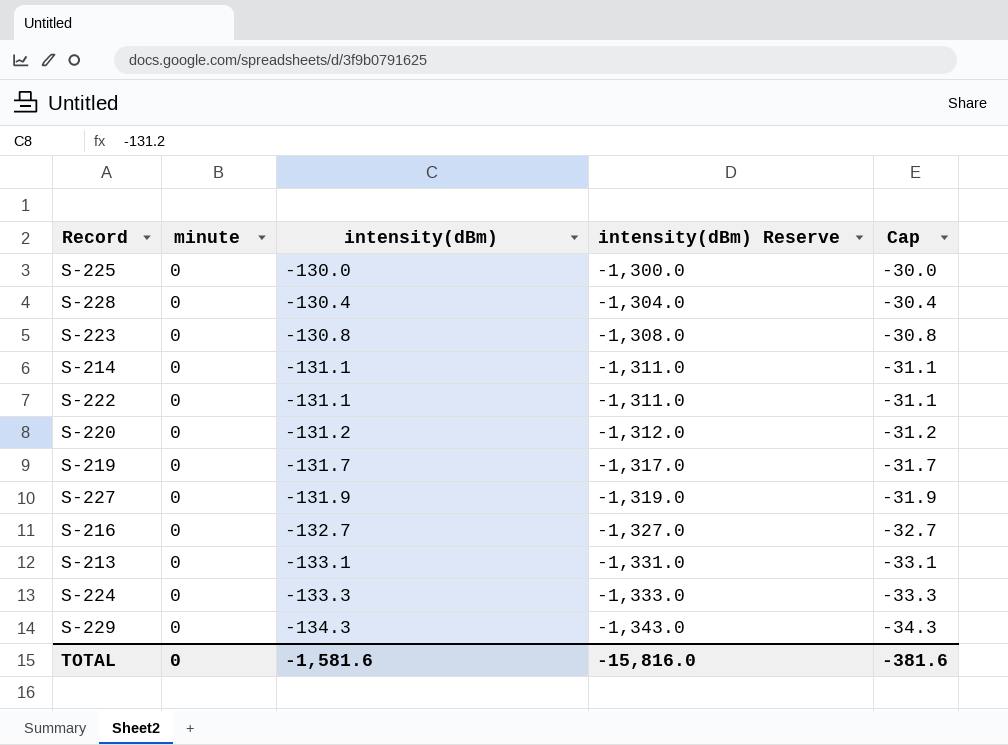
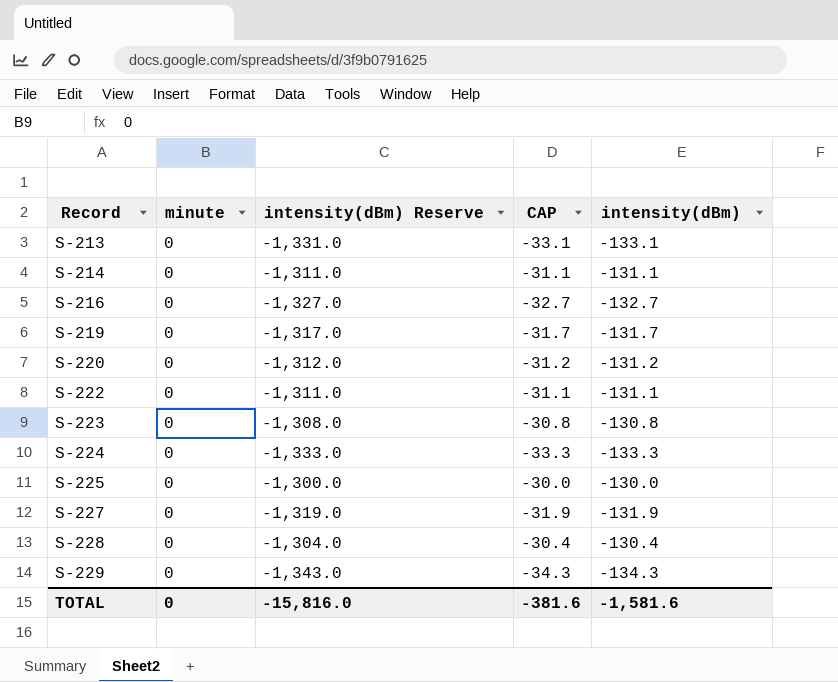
row order: intensity(dBm) descending -> Record ascending
column name: Cap -> CAP
column intensity(dBm) | position: 3 -> 5

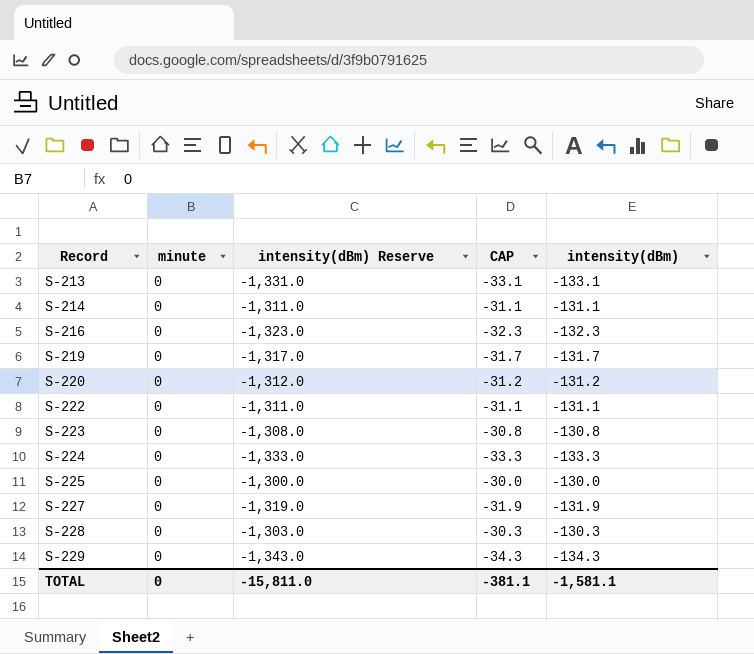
S-216 | intensity(dBm) Reserve: -1,327.0 -> -1,323.0
S-216 | CAP: -32.7 -> -32.3
S-216 | intensity(dBm): -132.7 -> -132.3
S-228 | intensity(dBm) Reserve: -1,304.0 -> -1,303.0
S-228 | CAP: -30.4 -> -30.3
S-228 | intensity(dBm): -130.4 -> -130.3
TOTAL | intensity(dBm) Reserve: -15,816.0 -> -15,811.0
TOTAL | CAP: -381.6 -> -381.1
TOTAL | intensity(dBm): -1,581.6 -> -1,581.1

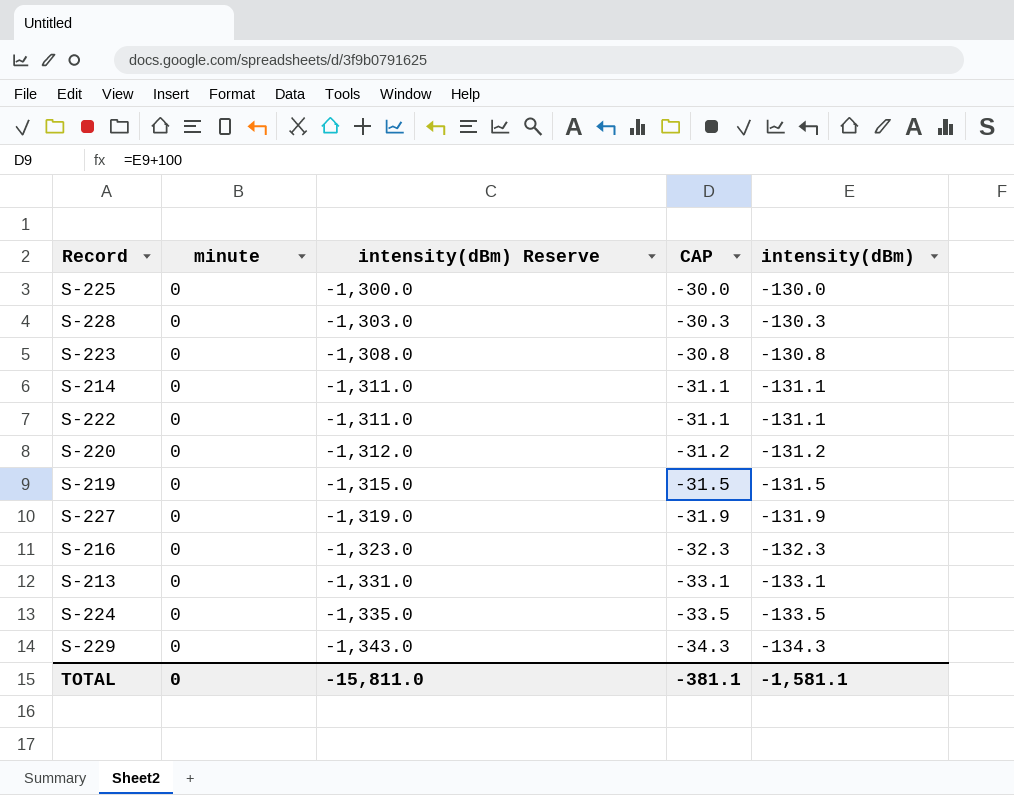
row order: Record ascending -> intensity(dBm) Reserve descending
S-219 | intensity(dBm) Reserve: -1,317.0 -> -1,315.0
S-219 | CAP: -31.7 -> -31.5
S-219 | intensity(dBm): -131.7 -> -131.5
S-224 | intensity(dBm) Reserve: -1,333.0 -> -1,335.0
S-224 | CAP: -33.3 -> -33.5
S-224 | intensity(dBm): -133.3 -> -133.5

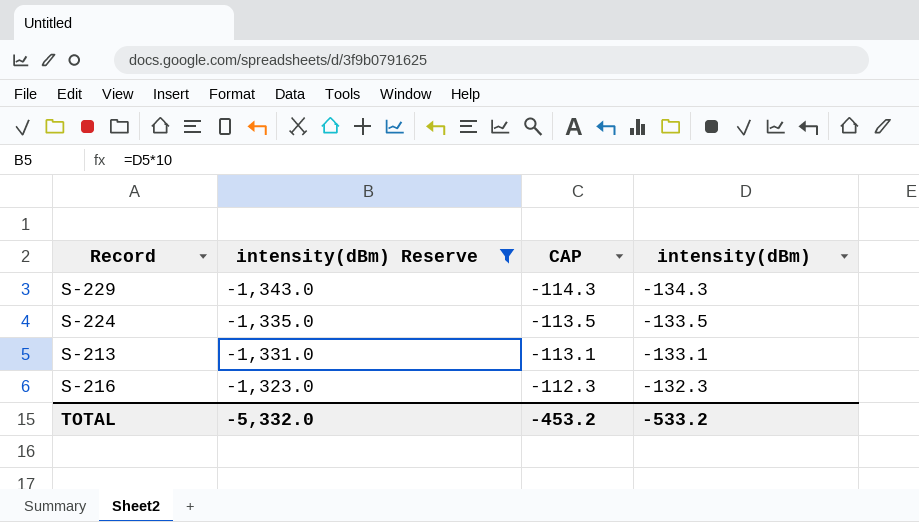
filter: none -> intensity(dBm) Reserve <= -1,323.0
row order: intensity(dBm) Reserve descending -> intensity(dBm) Reserve ascending
column minute | position: 2 -> none
column CAP | formula: [intensity(dBm)] + 100 -> [intensity(dBm)] + 20
TOTAL | intensity(dBm) Reserve: -15,811.0 -> -5,332.0
TOTAL | CAP: -381.1 -> -453.2
TOTAL | intensity(dBm): -1,581.1 -> -533.2

